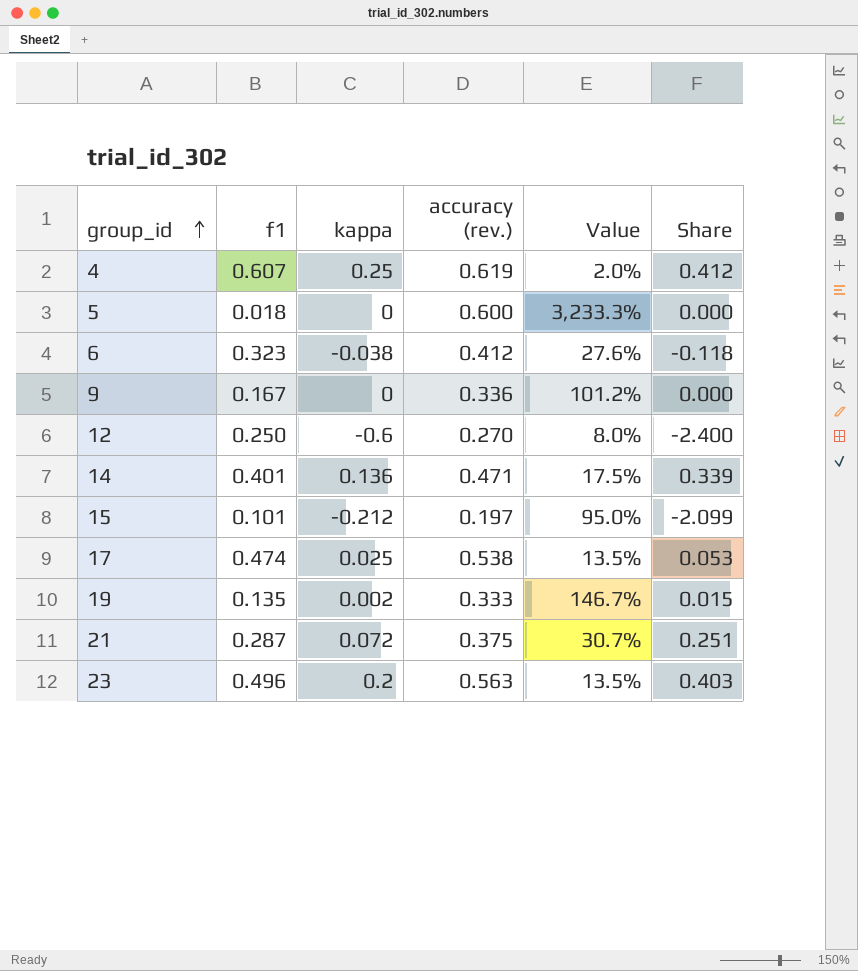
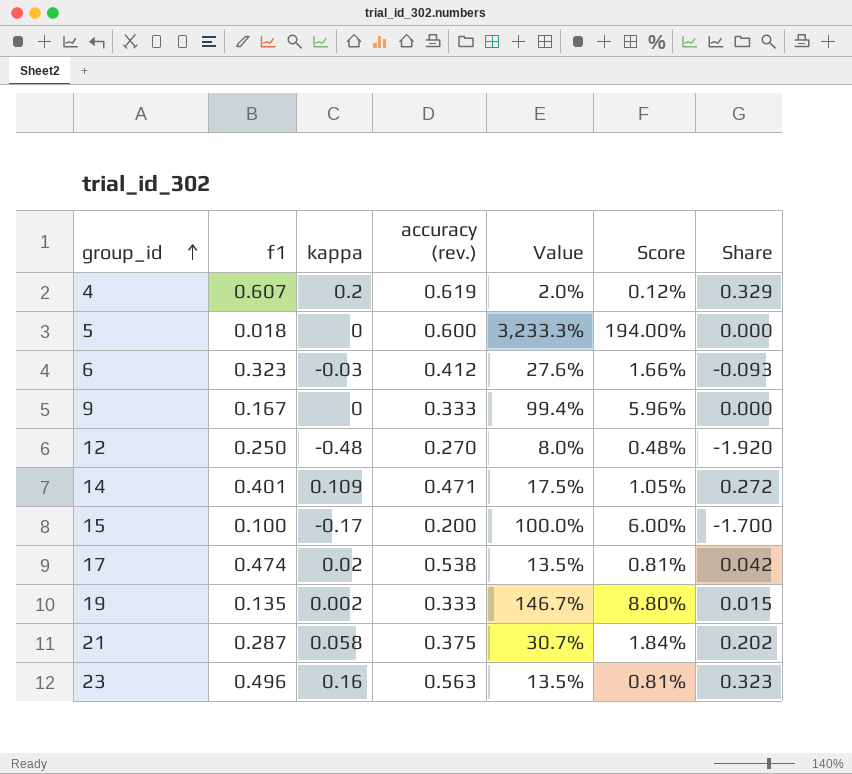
column Score | formula: none -> [Value] * 0.06
4 | kappa: 0.25 -> 0.2
4 | Share: 0.412 -> 0.329
6 | kappa: -0.038 -> -0.03
6 | Share: -0.118 -> -0.093
9 | accuracy (rev.): 0.336 -> 0.333
9 | Value: 101.2% -> 99.4%
12 | kappa: -0.6 -> -0.48
12 | Share: -2.400 -> -1.920
14 | kappa: 0.136 -> 0.109
14 | Share: 0.339 -> 0.272
15 | f1: 0.101 -> 0.100
15 | kappa: -0.212 -> -0.17
15 | accuracy (rev.): 0.197 -> 0.200
15 | Value: 95.0% -> 100.0%
15 | Share: -2.099 -> -1.700
17 | kappa: 0.025 -> 0.02
17 | Share: 0.053 -> 0.042
21 | kappa: 0.072 -> 0.058
21 | Share: 0.251 -> 0.202
23 | kappa: 0.2 -> 0.16
23 | Share: 0.403 -> 0.323

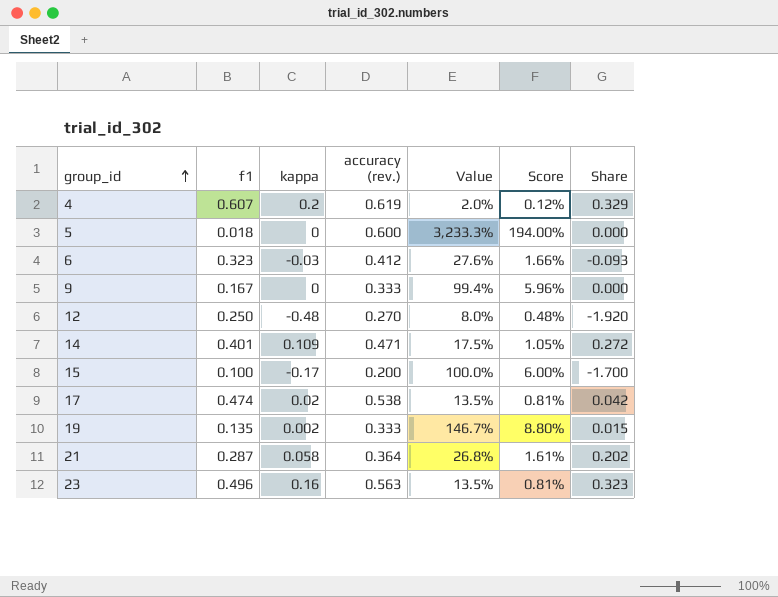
21 | accuracy (rev.): 0.375 -> 0.364
21 | Value: 30.7% -> 26.8%
21 | Score: 1.84% -> 1.61%

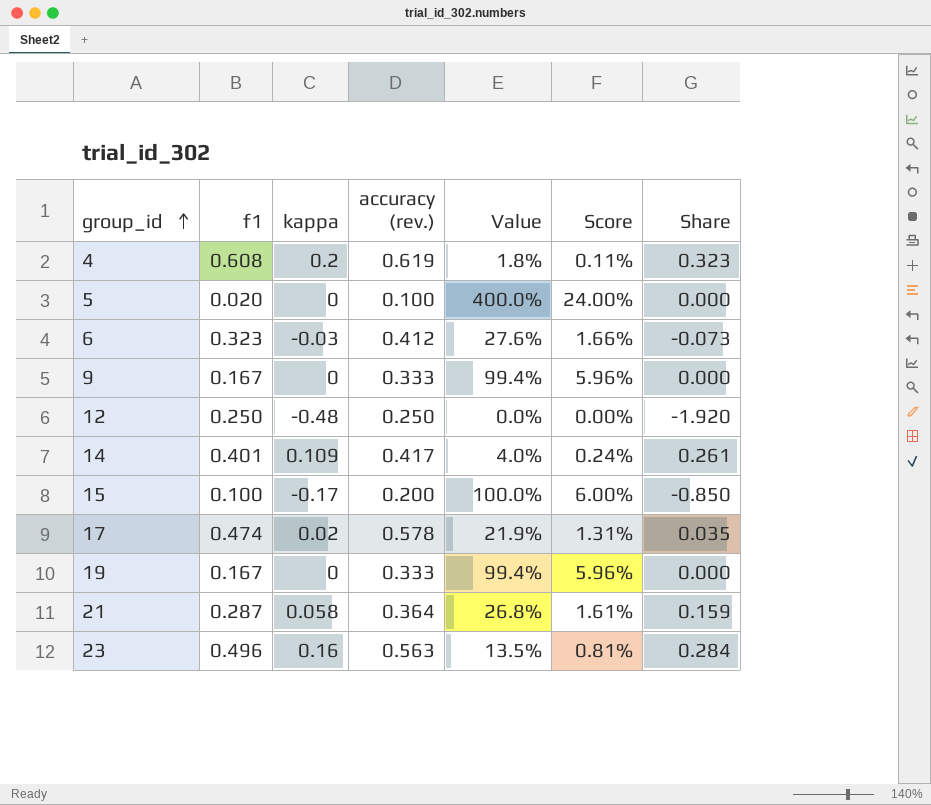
column Share | formula: [kappa] / [f1] -> [kappa] / [accuracy (rev.)]
4 | f1: 0.607 -> 0.608
4 | Value: 2.0% -> 1.8%
4 | Score: 0.12% -> 0.11%
5 | f1: 0.018 -> 0.020
5 | accuracy (rev.): 0.600 -> 0.100
5 | Value: 3,233.3% -> 400.0%
5 | Score: 194.00% -> 24.00%
12 | accuracy (rev.): 0.270 -> 0.250
12 | Value: 8.0% -> 0.0%
12 | Score: 0.48% -> 0.00%
14 | accuracy (rev.): 0.471 -> 0.417
14 | Value: 17.5% -> 4.0%
14 | Score: 1.05% -> 0.24%
17 | accuracy (rev.): 0.538 -> 0.578
17 | Value: 13.5% -> 21.9%
17 | Score: 0.81% -> 1.31%
19 | f1: 0.135 -> 0.167
19 | kappa: 0.002 -> 0
19 | Value: 146.7% -> 99.4%
19 | Score: 8.80% -> 5.96%

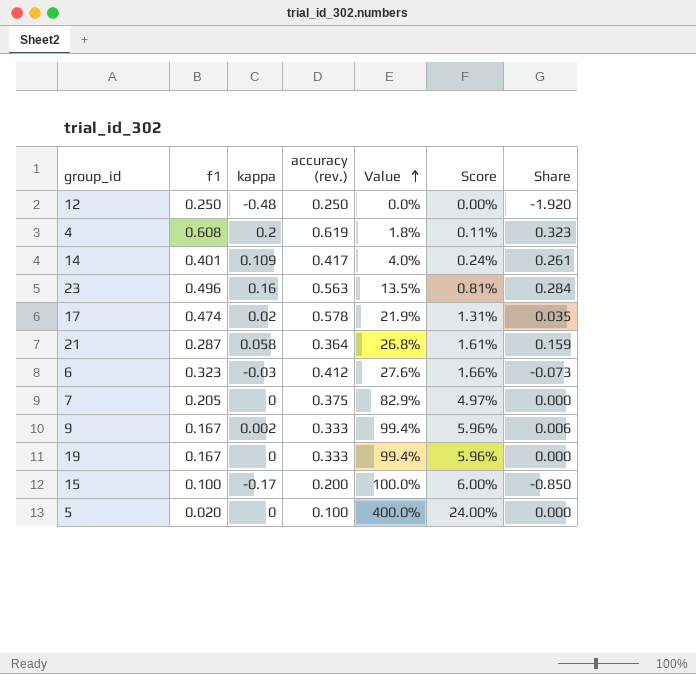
row order: group_id ascending -> Value ascending
row 7: none -> 0.205 | 0 | 0.375 | 82.9% | 4.97% | 0.000
9 | kappa: 0 -> 0.002
9 | Share: 0.000 -> 0.006

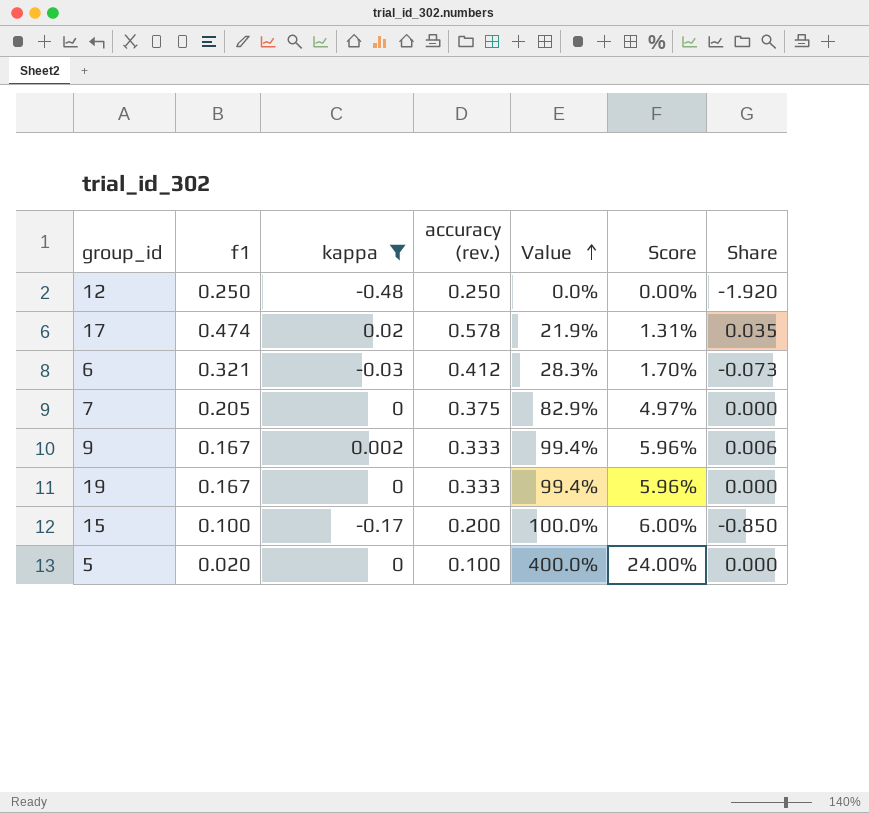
filter: none -> kappa <= 0.02
6 | f1: 0.323 -> 0.321
6 | Value: 27.6% -> 28.3%
6 | Score: 1.66% -> 1.70%

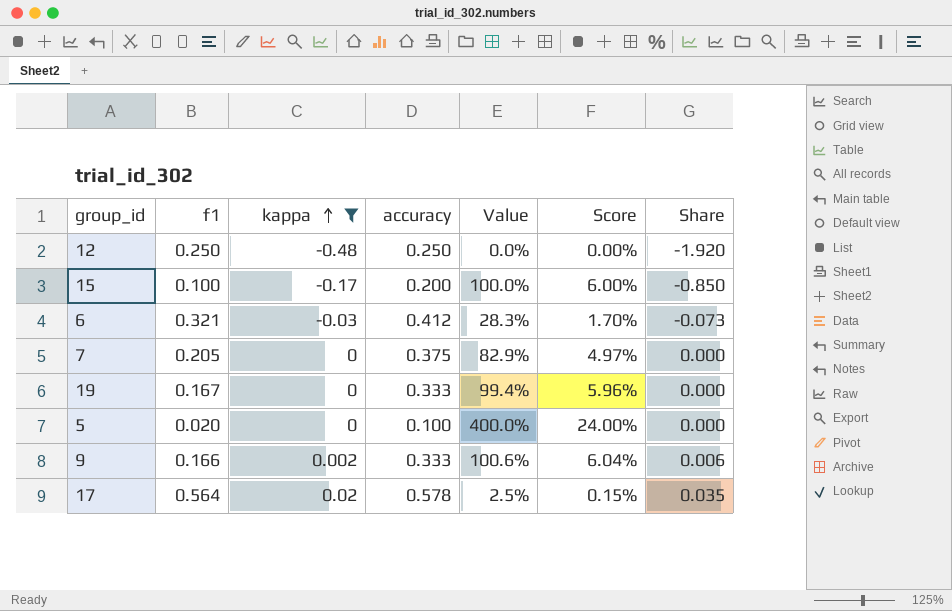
row order: Value ascending -> kappa ascending
column name: accuracy (rev.) -> accuracy
9 | f1: 0.167 -> 0.166
9 | Value: 99.4% -> 100.6%
9 | Score: 5.96% -> 6.04%
17 | f1: 0.474 -> 0.564
17 | Value: 21.9% -> 2.5%
17 | Score: 1.31% -> 0.15%

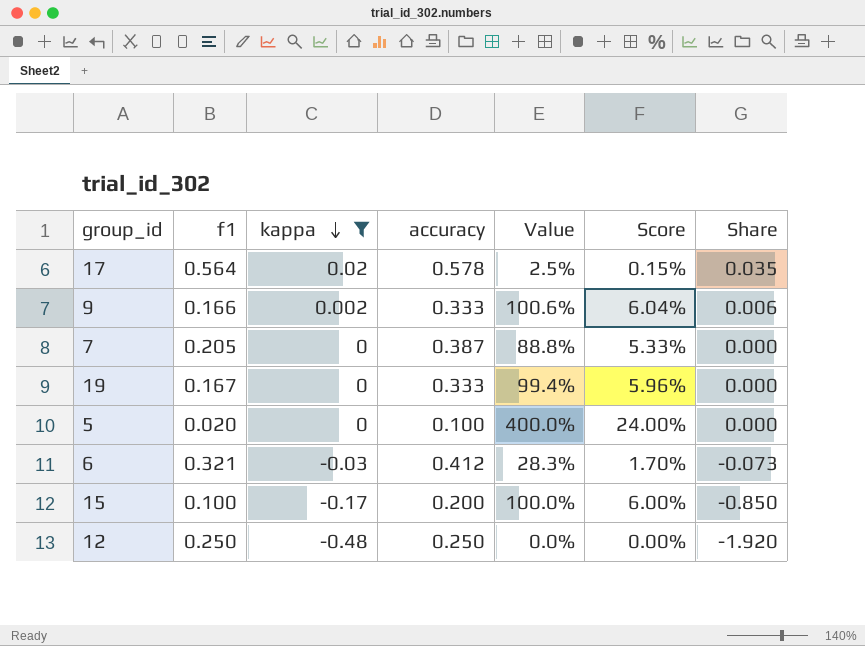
row order: kappa ascending -> kappa descending
7 | accuracy: 0.375 -> 0.387
7 | Value: 82.9% -> 88.8%
7 | Score: 4.97% -> 5.33%

